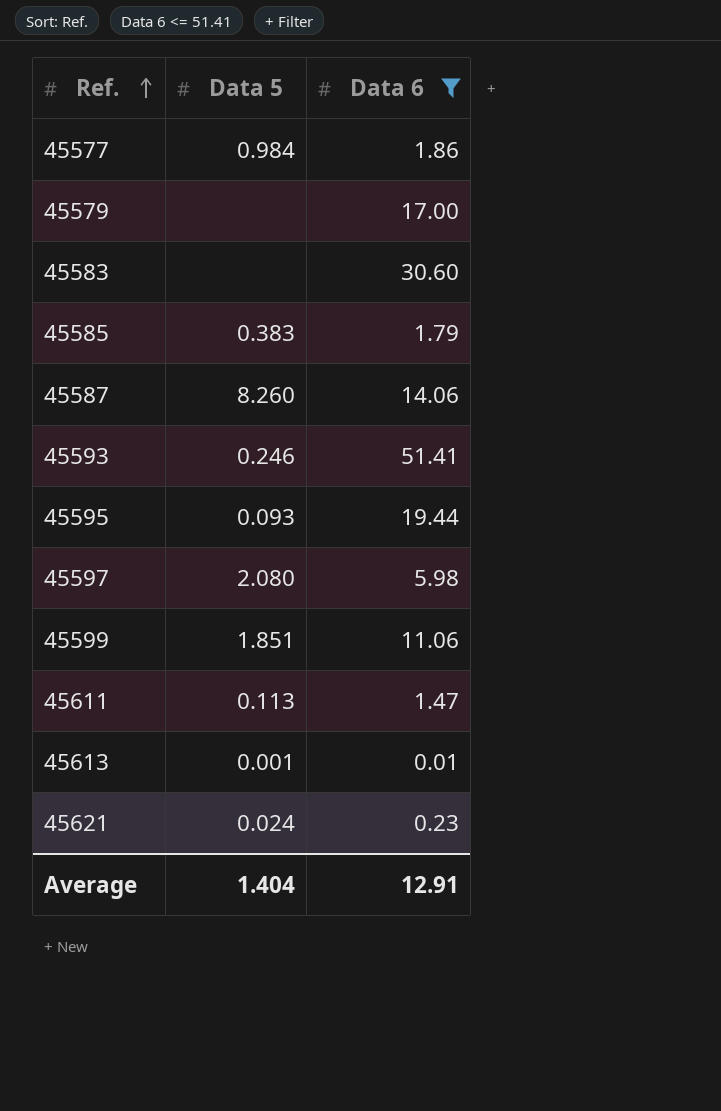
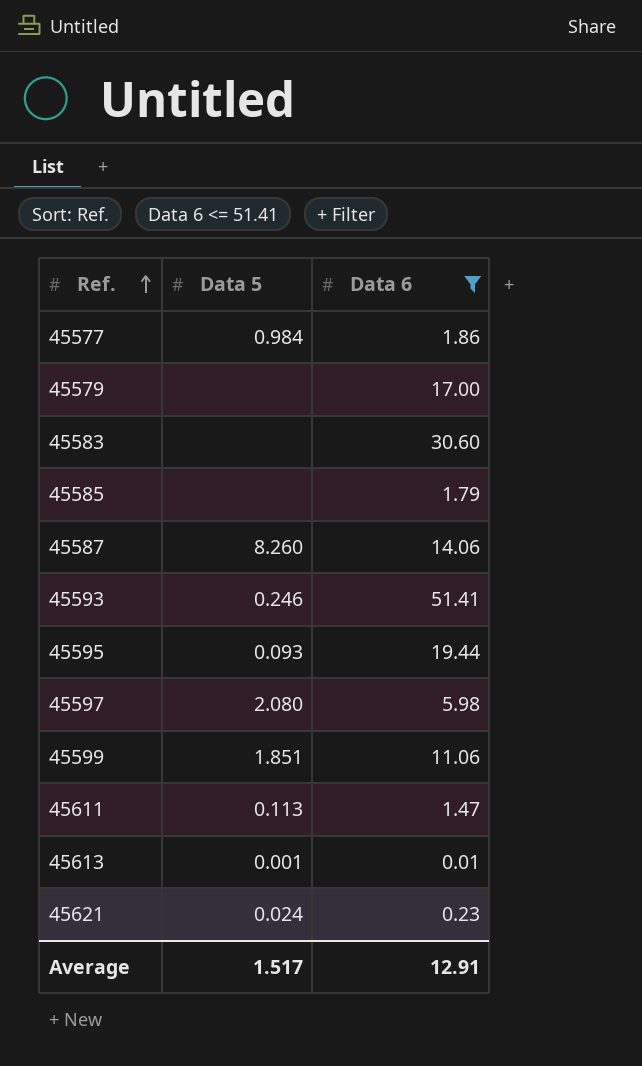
45585 | Data 5: 0.383 -> none
Average | Data 5: 1.404 -> 1.517

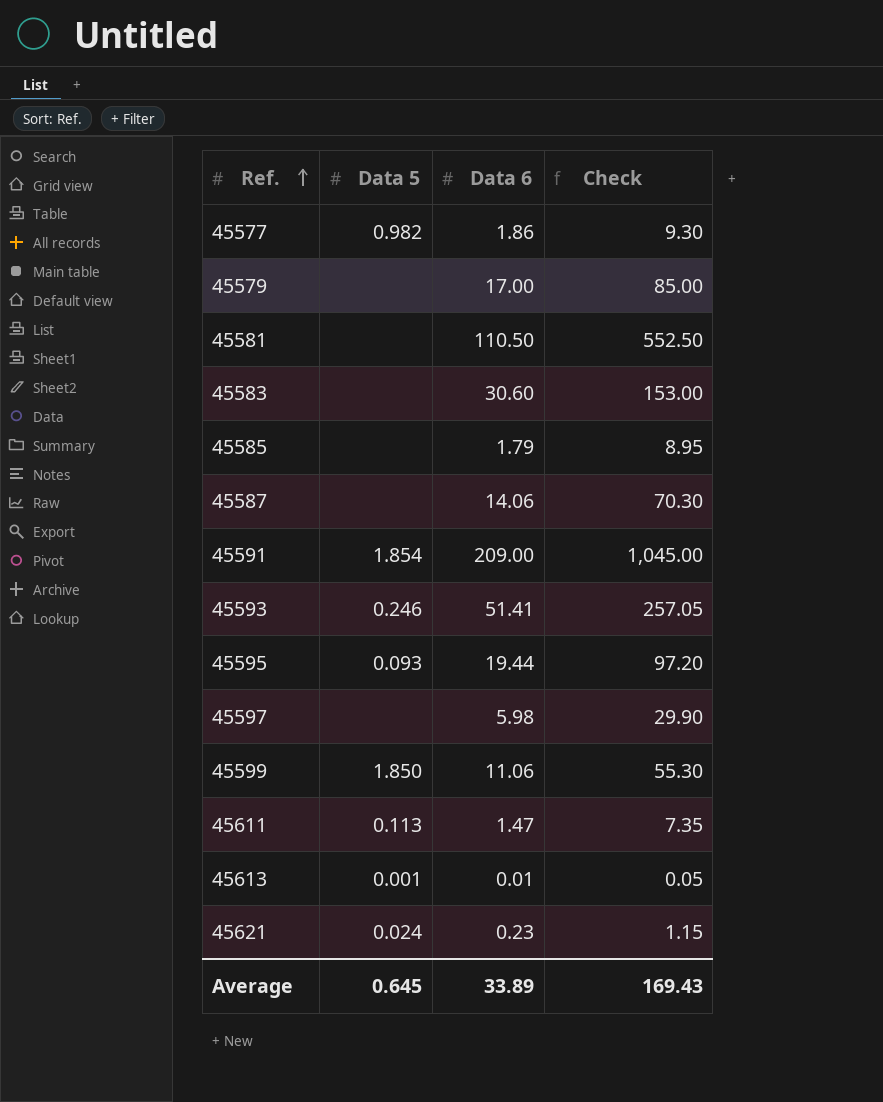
filter: Data 6 <= 51.41 -> none
column Check | formula: none -> [Data 6] * 5
45577 | Data 5: 0.984 -> 0.982
45587 | Data 5: 8.260 -> none
45597 | Data 5: 2.080 -> none
45599 | Data 5: 1.851 -> 1.850
Average | Data 5: 1.517 -> 0.645
Average | Data 6: 12.91 -> 33.89

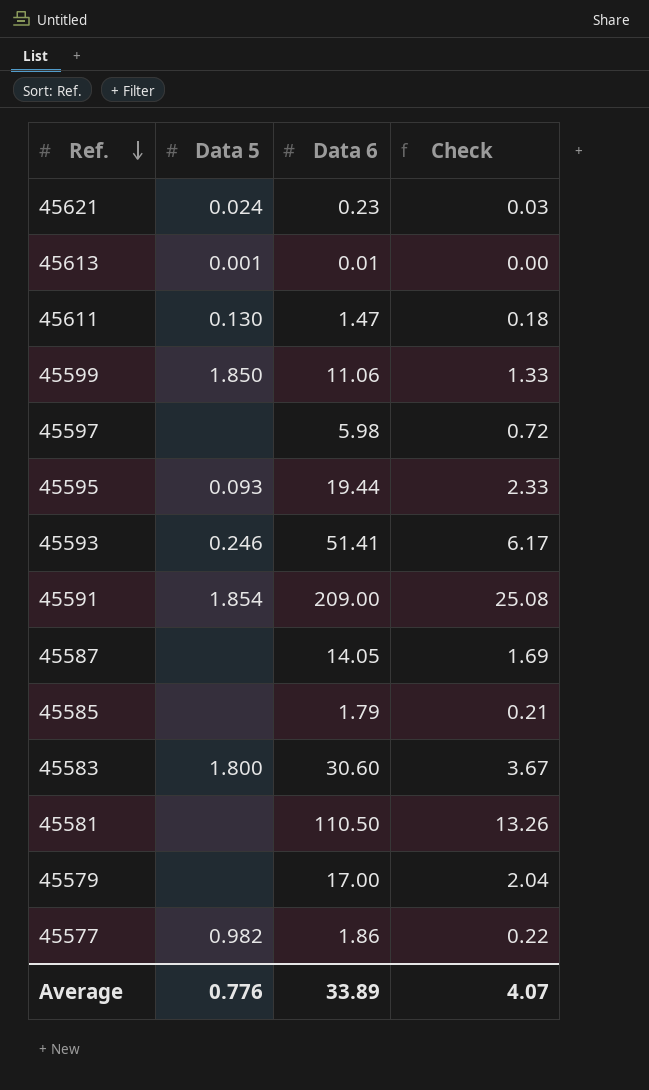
row order: Ref. ascending -> Ref. descending
column Check | formula: [Data 6] * 5 -> [Data 6] * 0.12
45611 | Data 5: 0.113 -> 0.130
45587 | Data 6: 14.06 -> 14.05
45583 | Data 5: none -> 1.800
Average | Data 5: 0.645 -> 0.776
Average | Check: 169.43 -> 4.07

